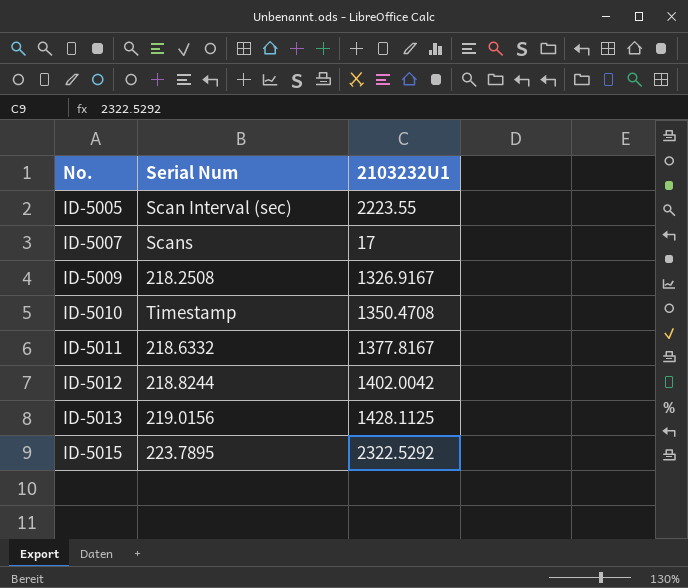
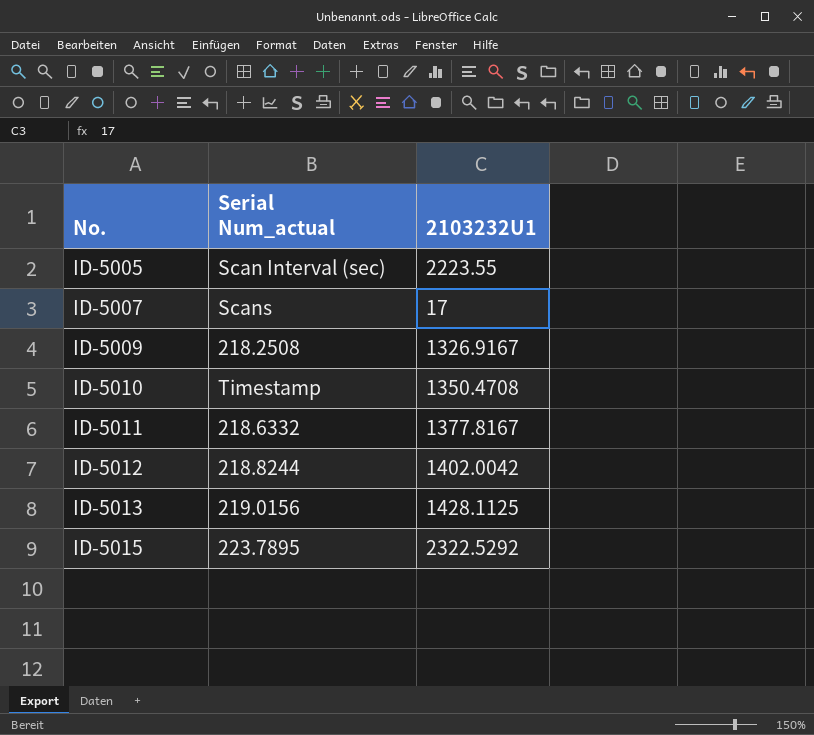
column name: Serial Num -> Serial Num_actual

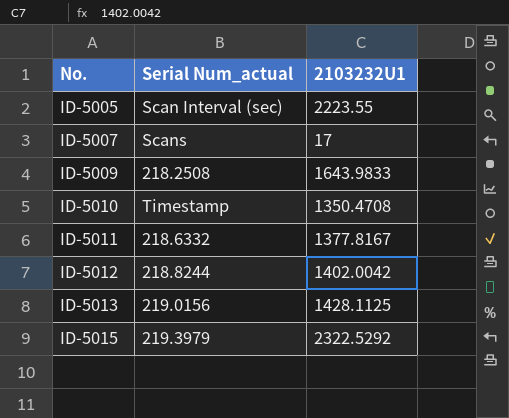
ID-5009 | 2103232U1: 1326.9167 -> 1643.9833
ID-5015 | Serial Num_actual: 223.7895 -> 219.3979

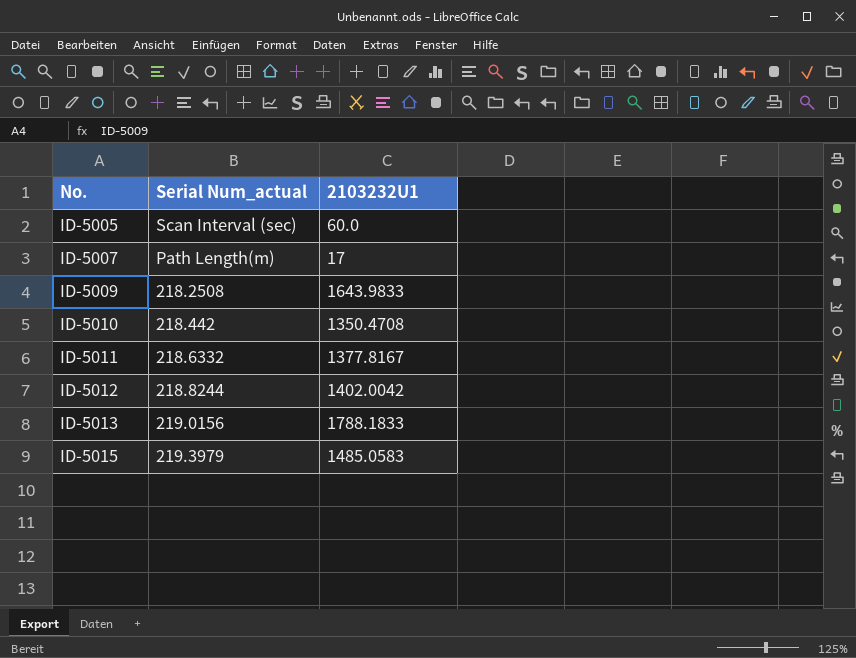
ID-5005 | 2103232U1: 2223.55 -> 60.0
ID-5007 | Serial Num_actual: Scans -> Path Length(m)
ID-5010 | Serial Num_actual: Timestamp -> 218.442
ID-5013 | 2103232U1: 1428.1125 -> 1788.1833
ID-5015 | 2103232U1: 2322.5292 -> 1485.0583

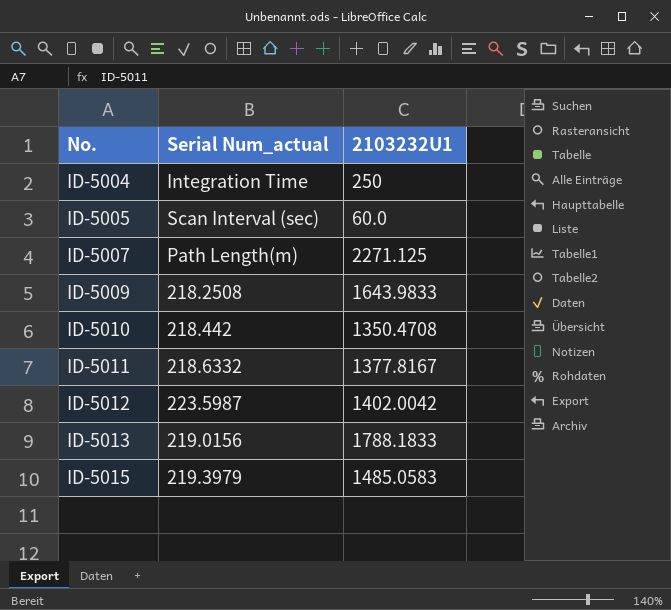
row ID-5004: none -> Integration Time | 250
ID-5007 | 2103232U1: 17 -> 2271.125
ID-5012 | Serial Num_actual: 218.8244 -> 223.5987

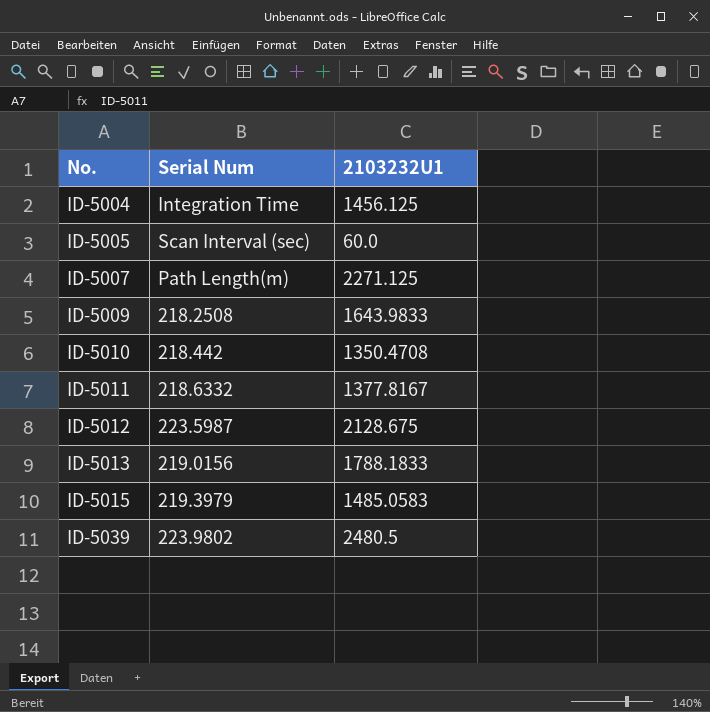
column name: Serial Num_actual -> Serial Num
ID-5004 | 2103232U1: 250 -> 1456.125
ID-5012 | 2103232U1: 1402.0042 -> 2128.675
row ID-5039: none -> 223.9802 | 2480.5

